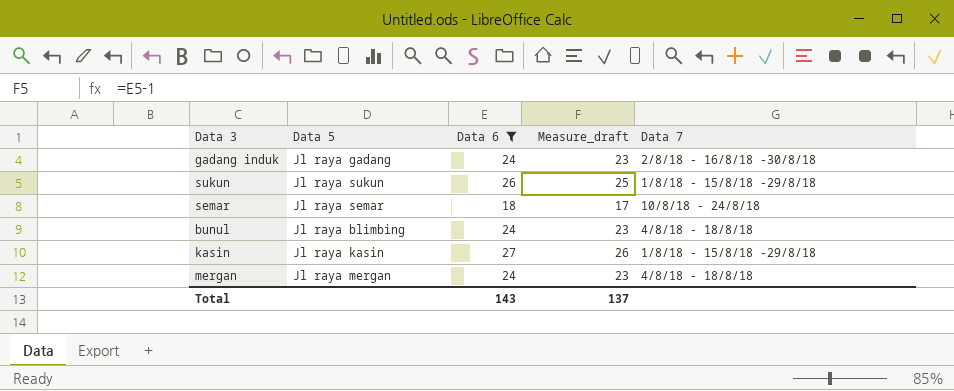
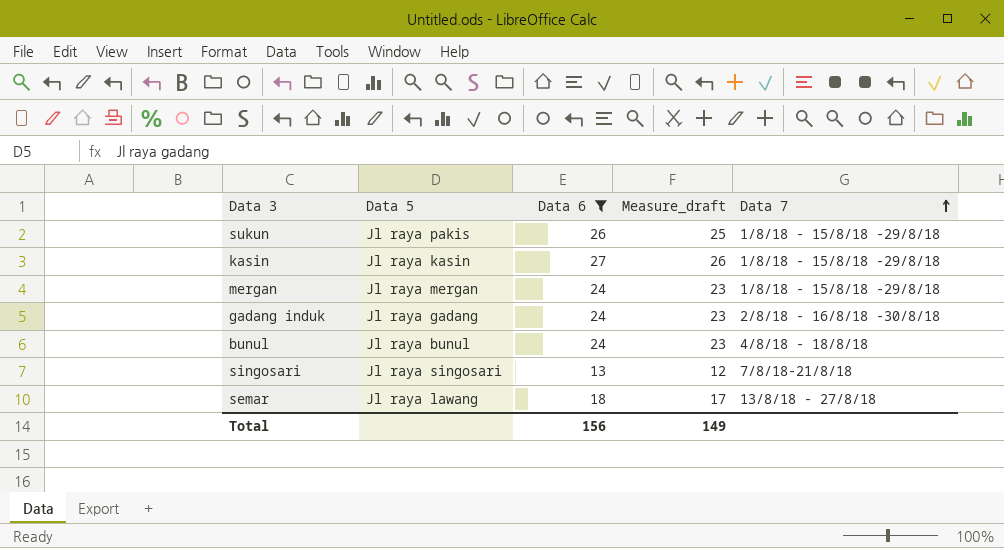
row order: none -> Data 7 ascending
sukun | Data 5: Jl raya sukun -> Jl raya pakis
mergan | Data 7: 4/8/18 - 18/8/18 -> 1/8/18 - 15/8/18 -29/8/18
bunul | Data 5: Jl raya blimbing -> Jl raya bunul
row singosari: none -> Jl raya singosari | 13 | 12 | 7/8/18-21/8/18
semar | Data 5: Jl raya semar -> Jl raya lawang
semar | Data 7: 10/8/18 - 24/8/18 -> 13/8/18 - 27/8/18
Total | Data 6: 143 -> 156
Total | Measure_draft: 137 -> 149

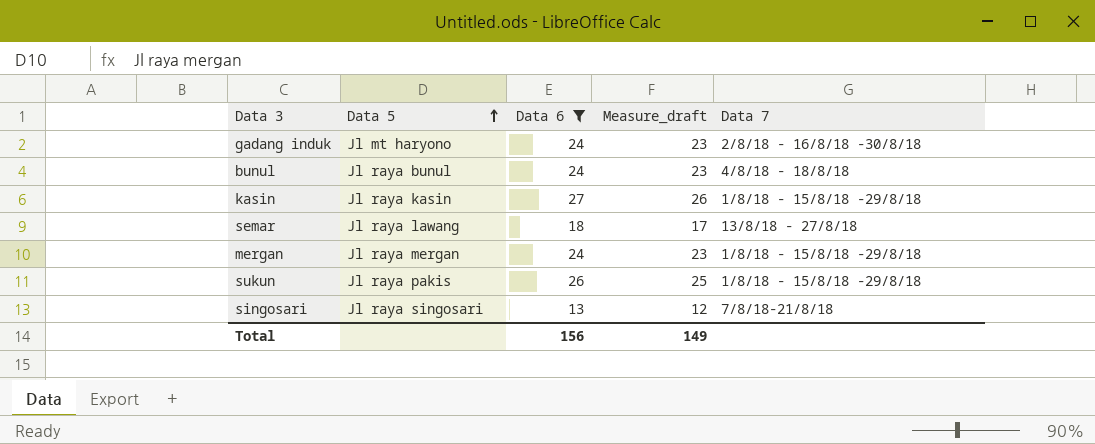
row order: Data 7 ascending -> Data 5 ascending
gadang induk | Data 5: Jl raya gadang -> Jl mt haryono

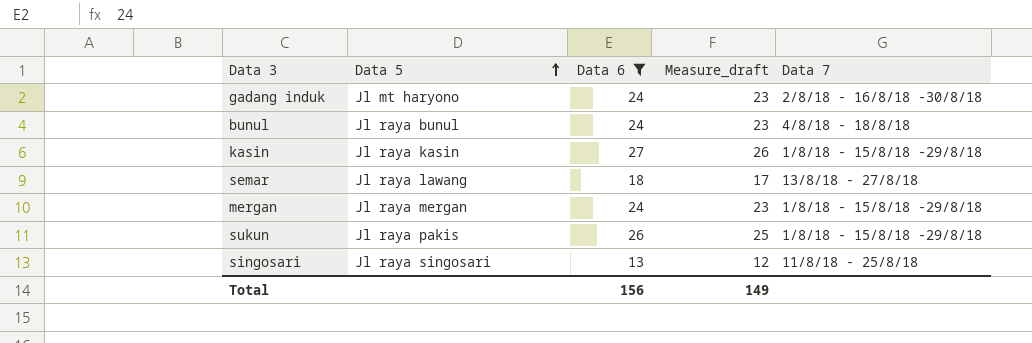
singosari | Data 7: 7/8/18-21/8/18 -> 11/8/18 - 25/8/18

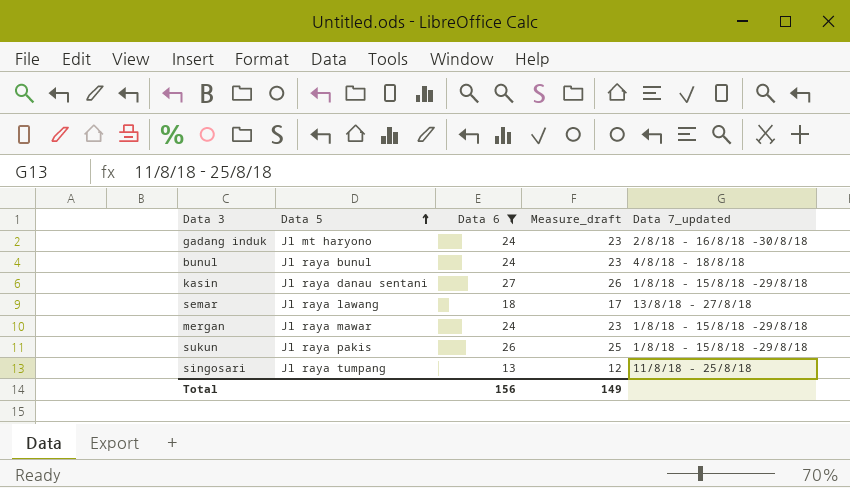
column name: Data 7 -> Data 7_updated
kasin | Data 5: Jl raya kasin -> Jl raya danau sentani
mergan | Data 5: Jl raya mergan -> Jl raya mawar
singosari | Data 5: Jl raya singosari -> Jl raya tumpang

